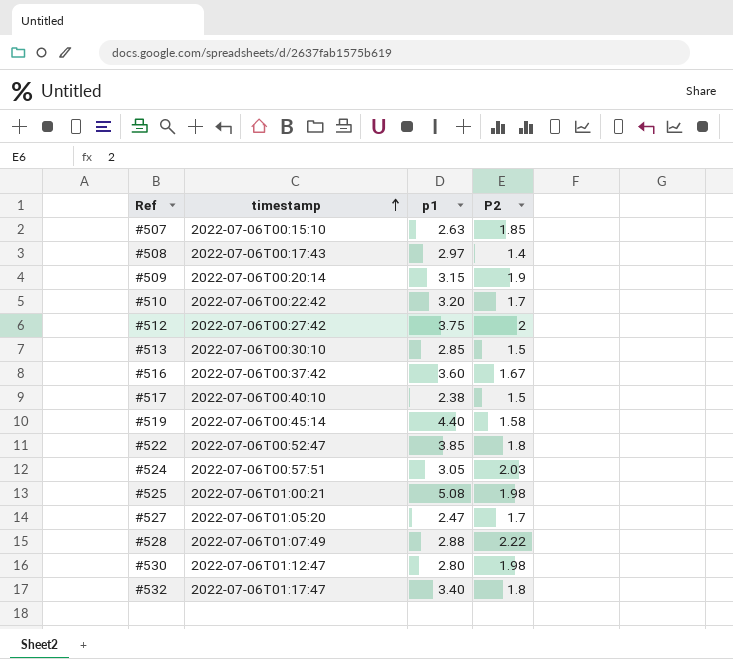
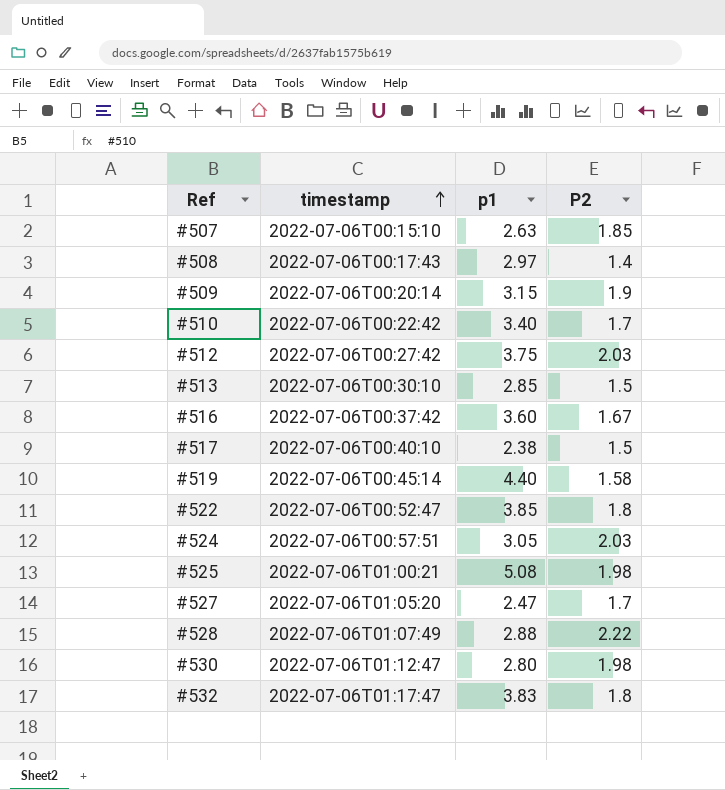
#510 | p1: 3.20 -> 3.40
#512 | P2: 2 -> 2.03
#532 | p1: 3.40 -> 3.83

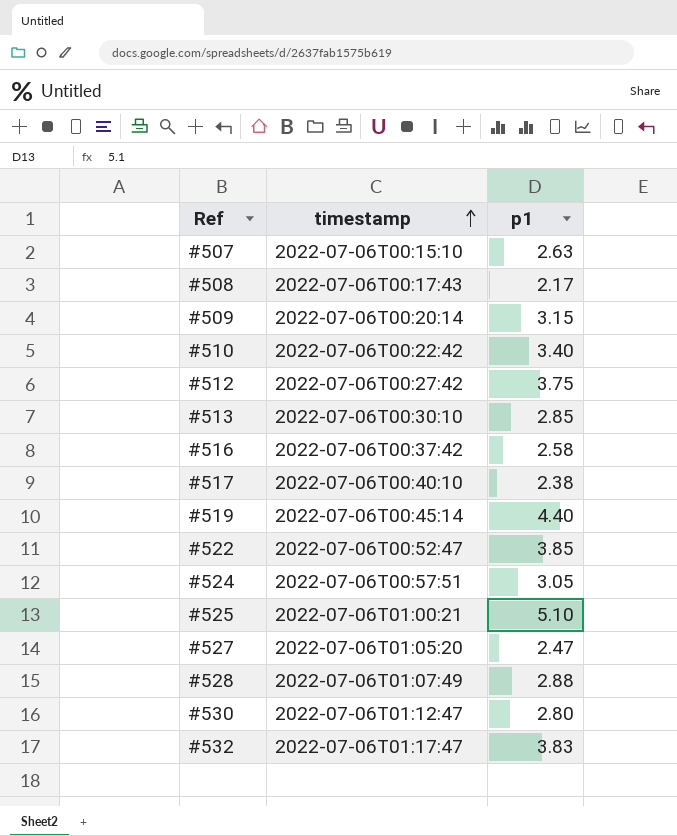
column P2 | position: 4 -> none
#508 | p1: 2.97 -> 2.17
#516 | p1: 3.60 -> 2.58
#525 | p1: 5.08 -> 5.10

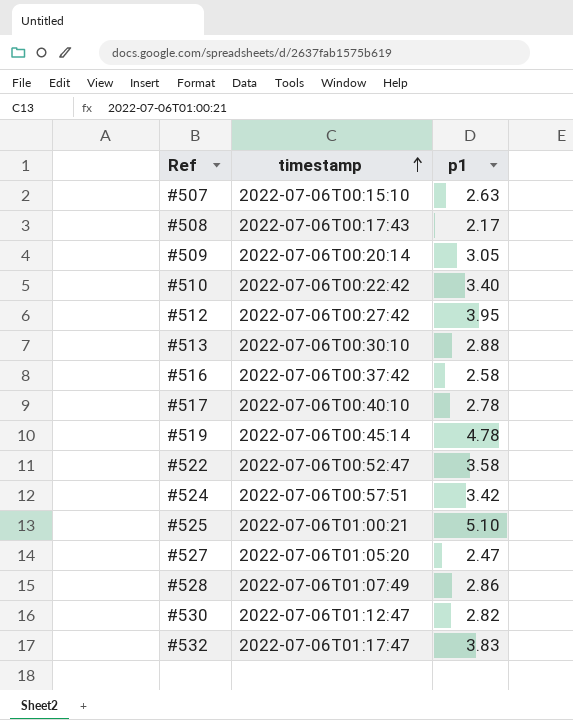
#509 | p1: 3.15 -> 3.05
#512 | p1: 3.75 -> 3.95
#513 | p1: 2.85 -> 2.88
#517 | p1: 2.38 -> 2.78
#519 | p1: 4.40 -> 4.78
#522 | p1: 3.85 -> 3.58
#524 | p1: 3.05 -> 3.42
#528 | p1: 2.88 -> 2.86
#530 | p1: 2.80 -> 2.82

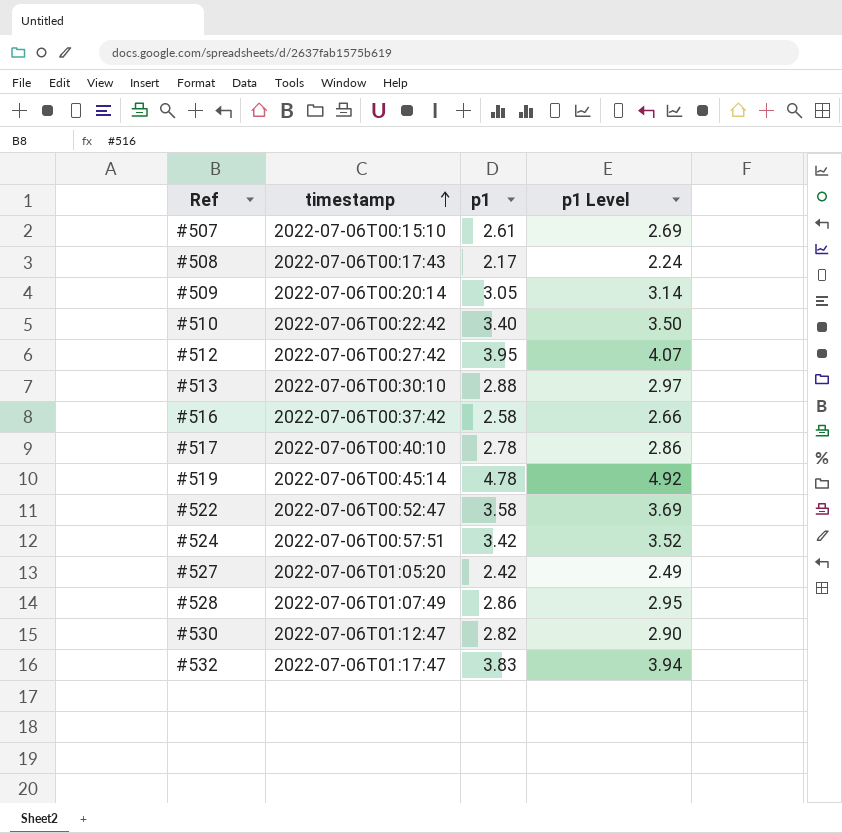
column p1 Level | formula: none -> [p1] * 1.03
row #525: 2022-07-06T01:00:21 | 5.10 -> none
#507 | p1: 2.63 -> 2.61
#527 | p1: 2.47 -> 2.42

